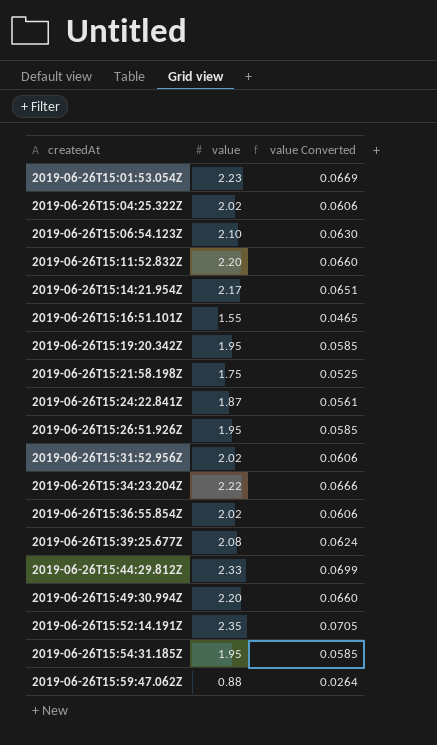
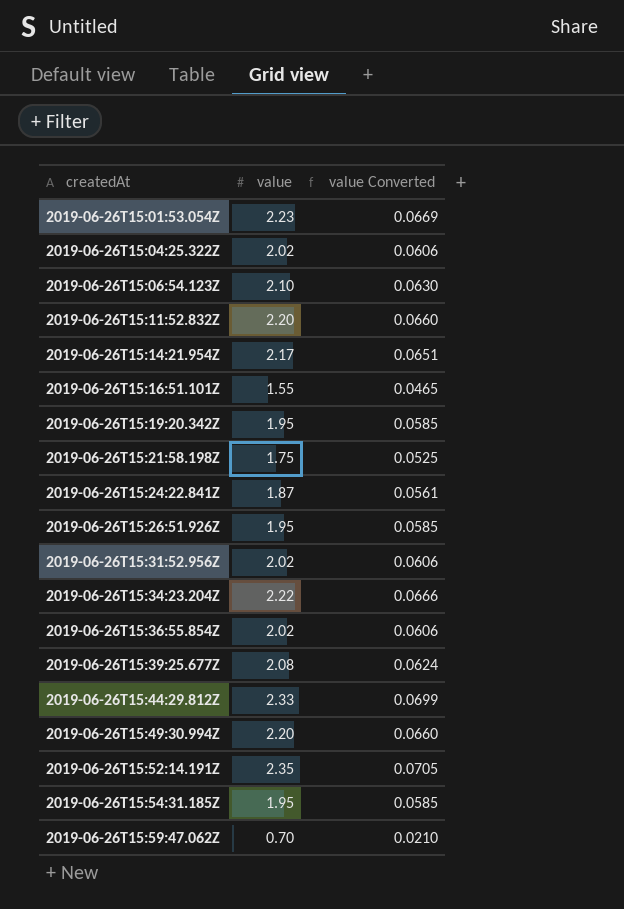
2019-06-26T15:59:47.062Z | value: 0.88 -> 0.70
2019-06-26T15:59:47.062Z | value Converted: 0.0264 -> 0.0210

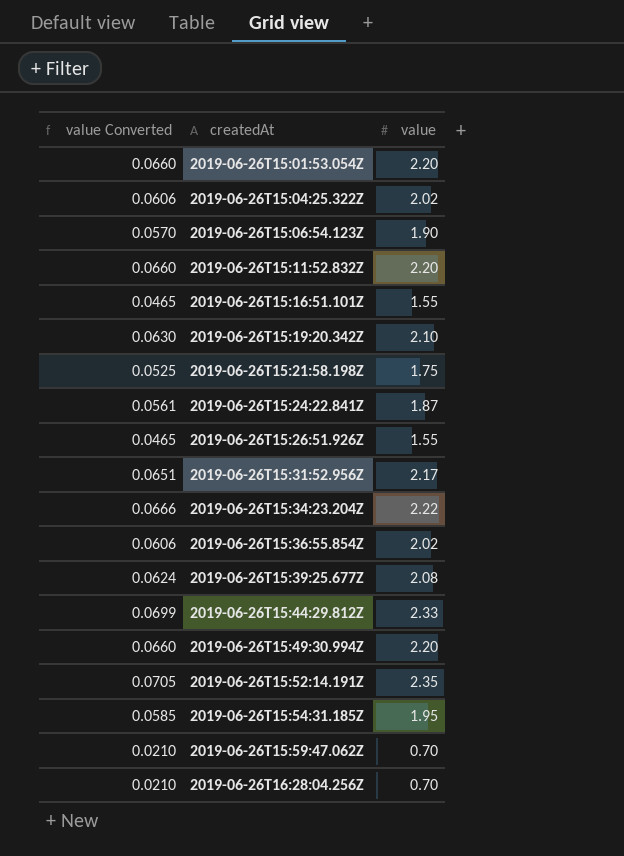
column value Converted | position: 3 -> 1
row 2019-06-26T15:14:21.954Z: 2.17 | 0.0651 -> none
2019-06-26T15:01:53.054Z | value Converted: 0.0669 -> 0.0660
2019-06-26T15:01:53.054Z | value: 2.23 -> 2.20
2019-06-26T15:06:54.123Z | value Converted: 0.0630 -> 0.0570
2019-06-26T15:06:54.123Z | value: 2.10 -> 1.90
2019-06-26T15:19:20.342Z | value Converted: 0.0585 -> 0.0630
2019-06-26T15:19:20.342Z | value: 1.95 -> 2.10
2019-06-26T15:26:51.926Z | value Converted: 0.0585 -> 0.0465
2019-06-26T15:26:51.926Z | value: 1.95 -> 1.55
2019-06-26T15:31:52.956Z | value Converted: 0.0606 -> 0.0651
2019-06-26T15:31:52.956Z | value: 2.02 -> 2.17
row 2019-06-26T16:28:04.256Z: none -> 0.0210 | 0.70

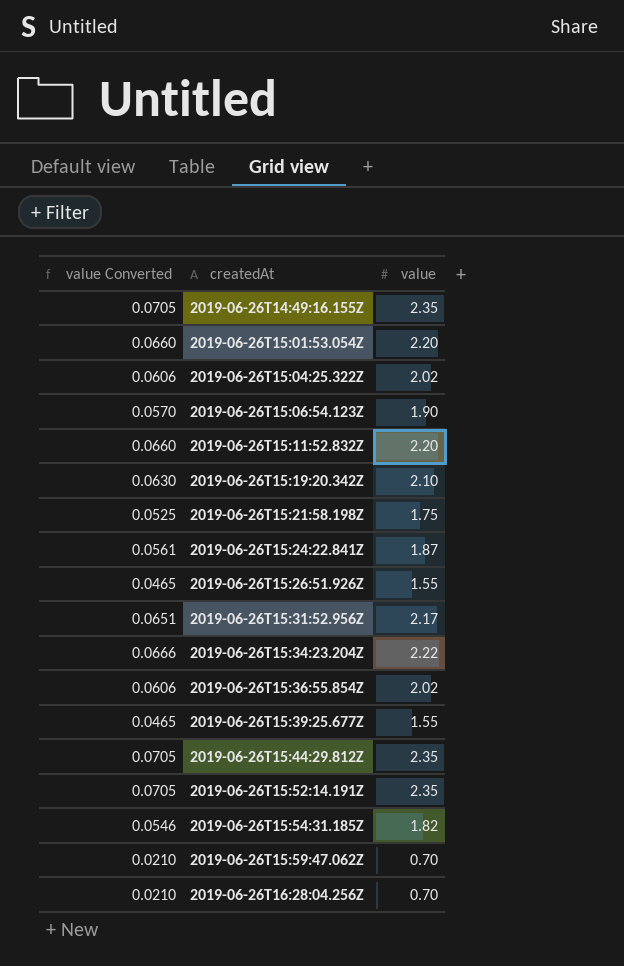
row 2019-06-26T15:16:51.101Z: 0.0465 | 1.55 -> none
row 2019-06-26T15:49:30.994Z: 0.0660 | 2.20 -> none
row 2019-06-26T14:49:16.155Z: none -> 0.0705 | 2.35
2019-06-26T15:39:25.677Z | value Converted: 0.0624 -> 0.0465
2019-06-26T15:39:25.677Z | value: 2.08 -> 1.55
2019-06-26T15:44:29.812Z | value Converted: 0.0699 -> 0.0705
2019-06-26T15:44:29.812Z | value: 2.33 -> 2.35
2019-06-26T15:54:31.185Z | value Converted: 0.0585 -> 0.0546
2019-06-26T15:54:31.185Z | value: 1.95 -> 1.82

